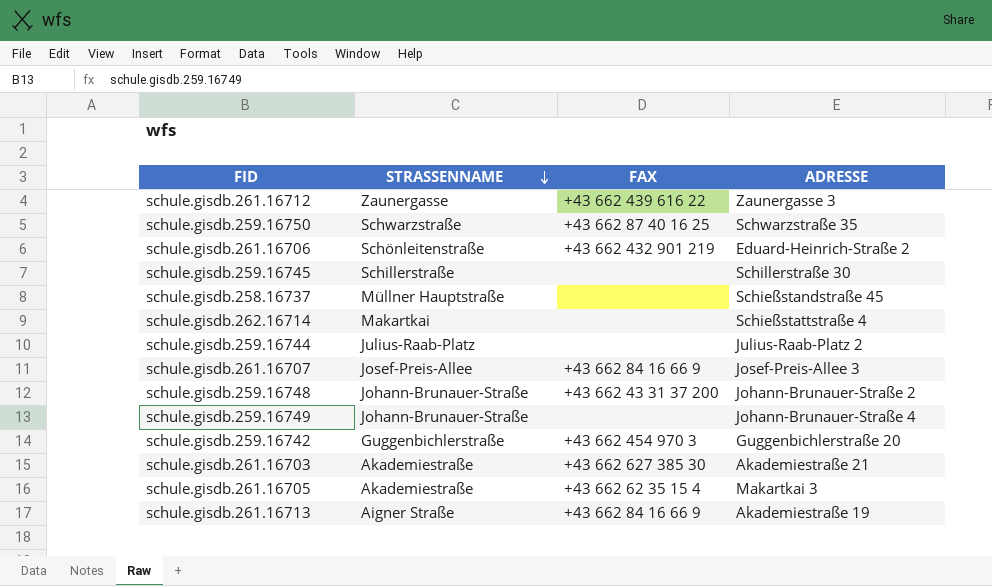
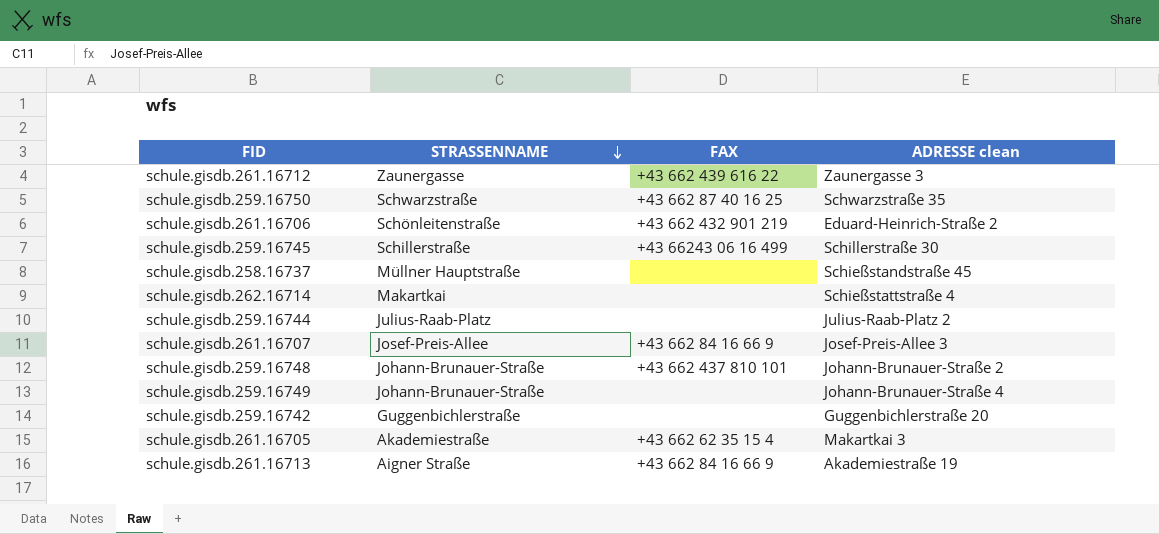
column name: ADRESSE -> ADRESSE clean
row schule.gisdb.261.16703: Akademiestraße | +43 662 627 385 30 | Akademiestraße 21 -> none
schule.gisdb.259.16745 | FAX: none -> +43 66243 06 16 499
schule.gisdb.259.16748 | FAX: +43 662 43 31 37 200 -> +43 662 437 810 101
schule.gisdb.259.16742 | FAX: +43 662 454 970 3 -> none

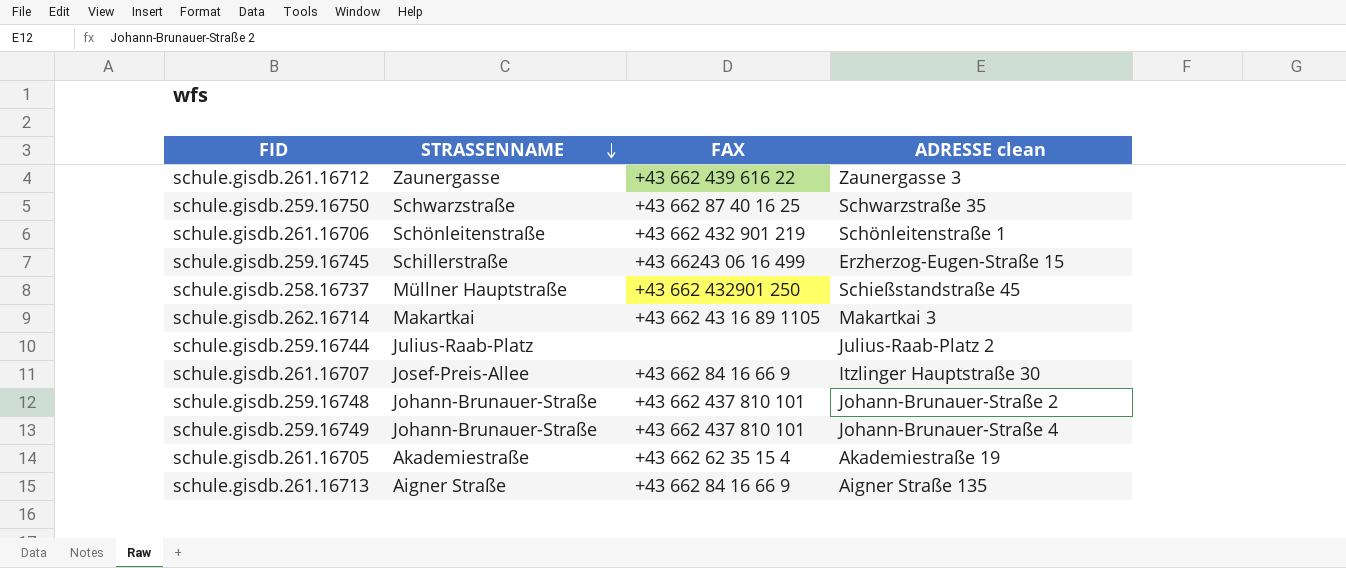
row schule.gisdb.259.16742: Guggenbichlerstraße | none | Guggenbichlerstraße 20 -> none
schule.gisdb.261.16706 | ADRESSE clean: Eduard-Heinrich-Straße 2 -> Schönleitenstraße 1
schule.gisdb.259.16745 | ADRESSE clean: Schillerstraße 30 -> Erzherzog-Eugen-Straße 15
schule.gisdb.258.16737 | FAX: none -> +43 662 432901 250
schule.gisdb.262.16714 | FAX: none -> +43 662 43 16 89 1105
schule.gisdb.262.16714 | ADRESSE clean: Schießstattstraße 4 -> Makartkai 3
schule.gisdb.261.16707 | ADRESSE clean: Josef-Preis-Allee 3 -> Itzlinger Hauptstraße 30
schule.gisdb.259.16749 | FAX: none -> +43 662 437 810 101
schule.gisdb.261.16705 | ADRESSE clean: Makartkai 3 -> Akademiestraße 19
schule.gisdb.261.16713 | ADRESSE clean: Akademiestraße 19 -> Aigner Straße 135

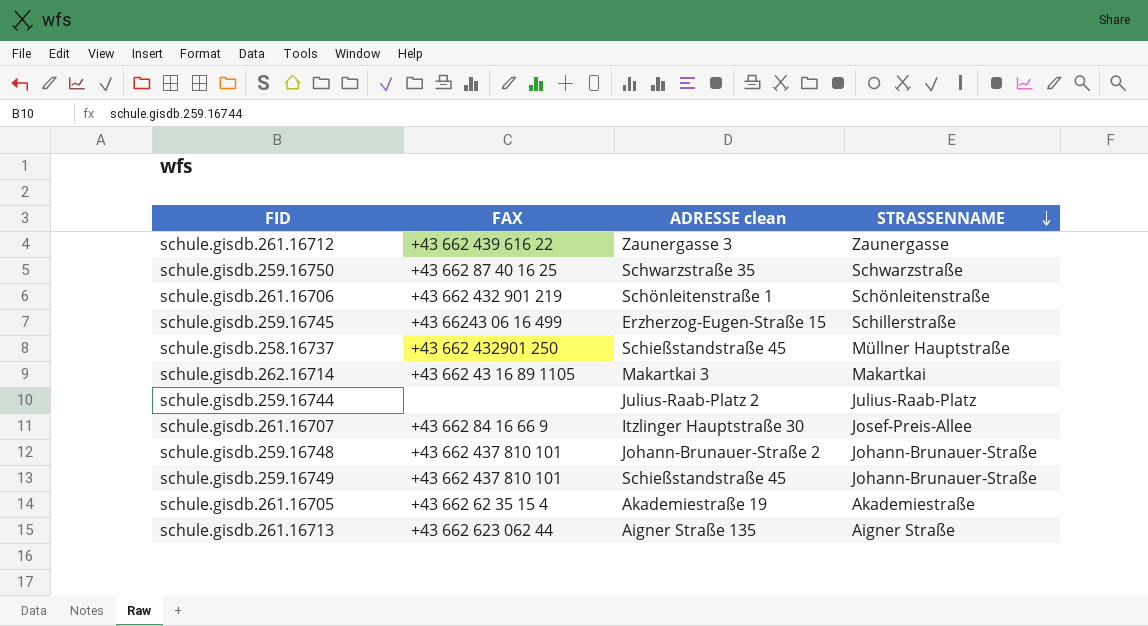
column STRASSENNAME | position: 2 -> 4
schule.gisdb.259.16749 | ADRESSE clean: Johann-Brunauer-Straße 4 -> Schießstandstraße 45
schule.gisdb.261.16713 | FAX: +43 662 84 16 66 9 -> +43 662 623 062 44

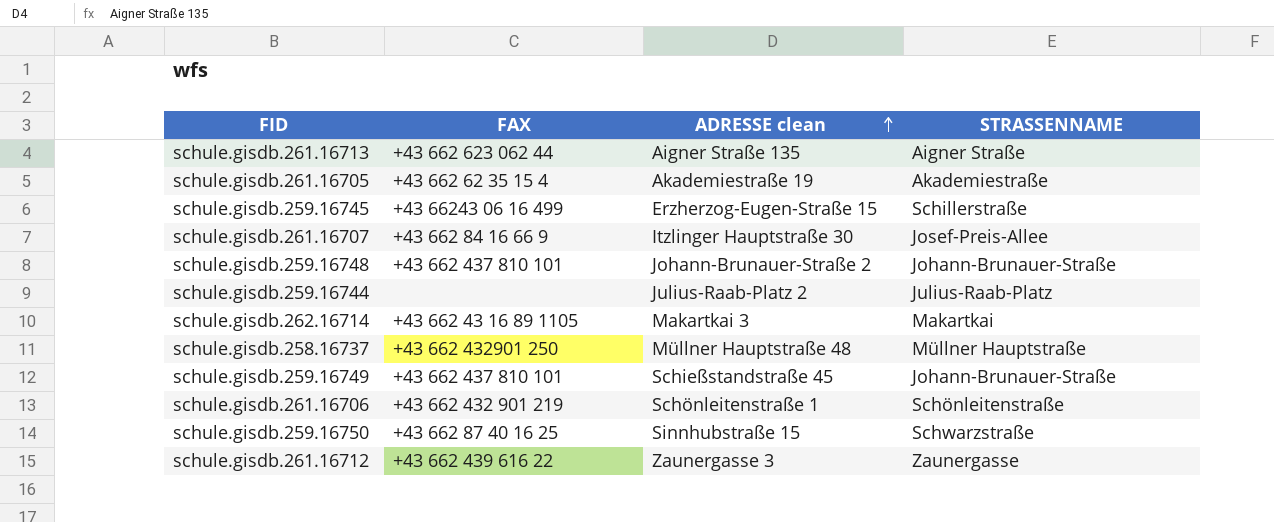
row order: STRASSENNAME descending -> ADRESSE clean ascending
schule.gisdb.258.16737 | ADRESSE clean: Schießstandstraße 45 -> Müllner Hauptstraße 48
schule.gisdb.259.16750 | ADRESSE clean: Schwarzstraße 35 -> Sinnhubstraße 15

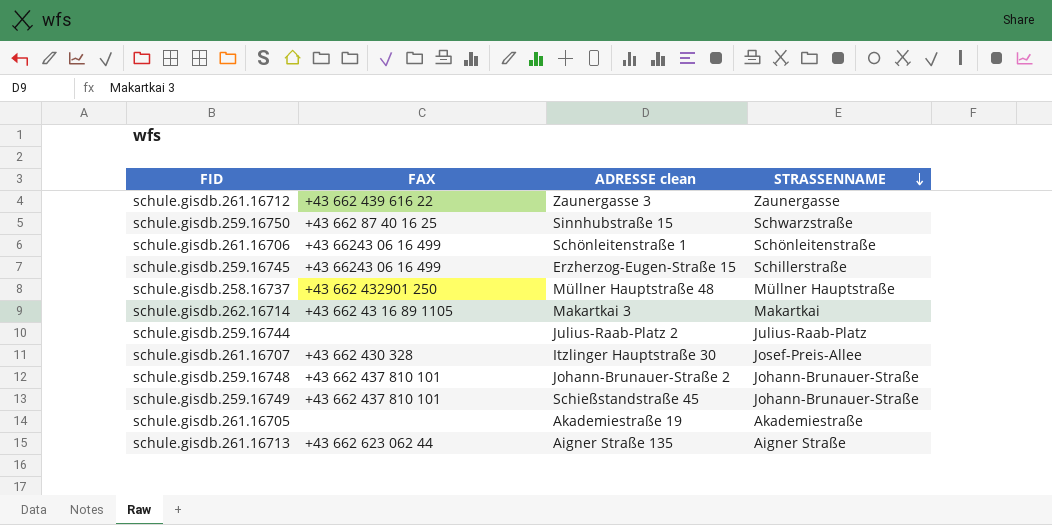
row order: ADRESSE clean ascending -> STRASSENNAME descending
schule.gisdb.261.16706 | FAX: +43 662 432 901 219 -> +43 66243 06 16 499
schule.gisdb.261.16707 | FAX: +43 662 84 16 66 9 -> +43 662 430 328
schule.gisdb.261.16705 | FAX: +43 662 62 35 15 4 -> none

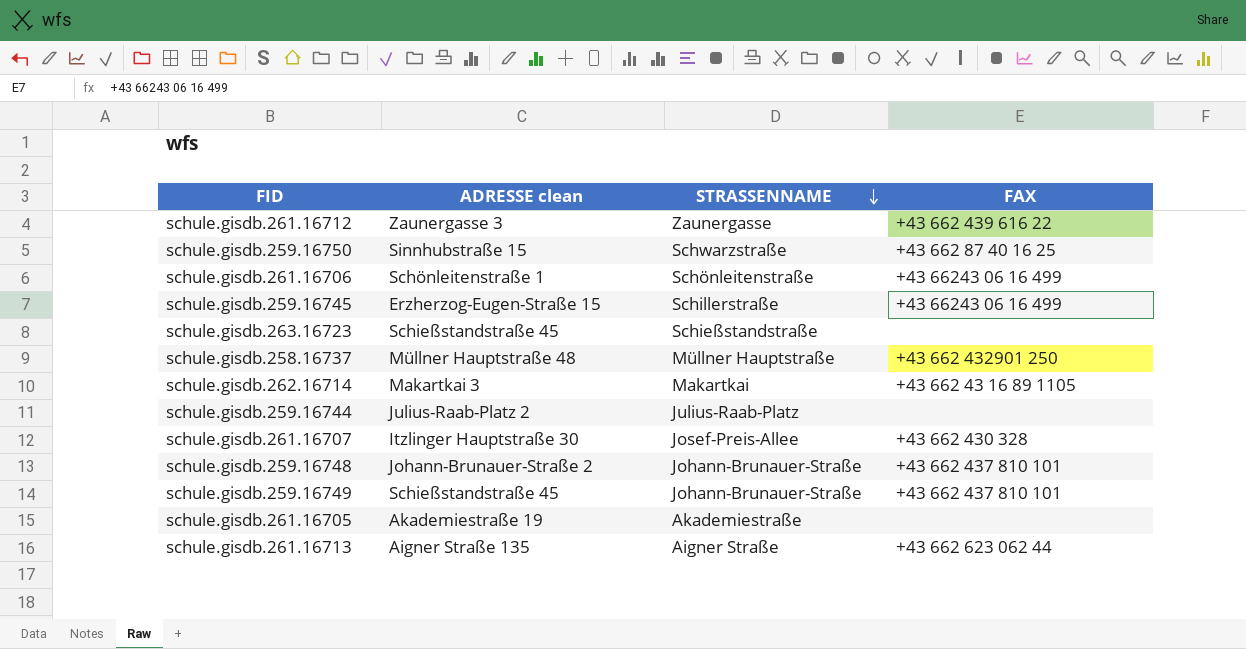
column FAX | position: 2 -> 4
row schule.gisdb.263.16723: none -> Schießstandstraße 45 | Schießstandstraße | none

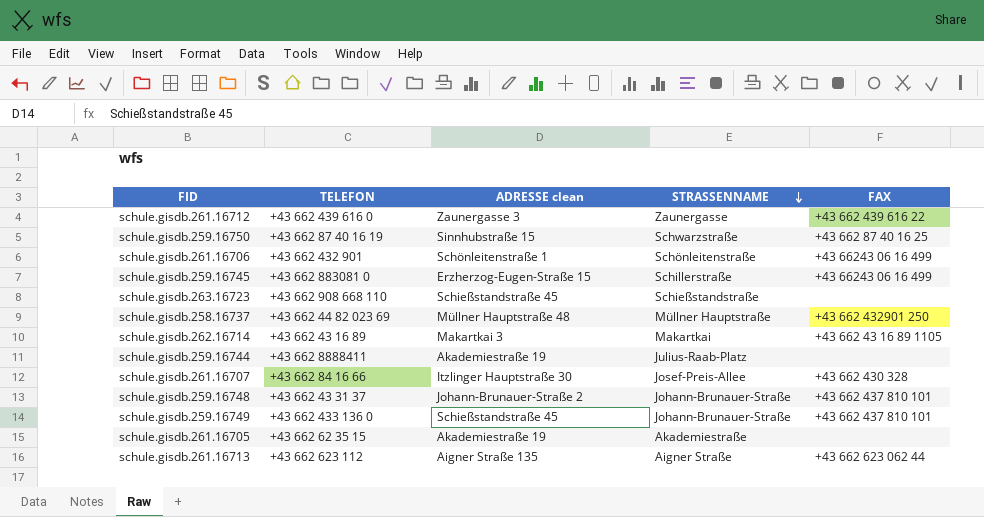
column TELEFON | position: none -> 2
schule.gisdb.259.16744 | ADRESSE clean: Julius-Raab-Platz 2 -> Akademiestraße 19

